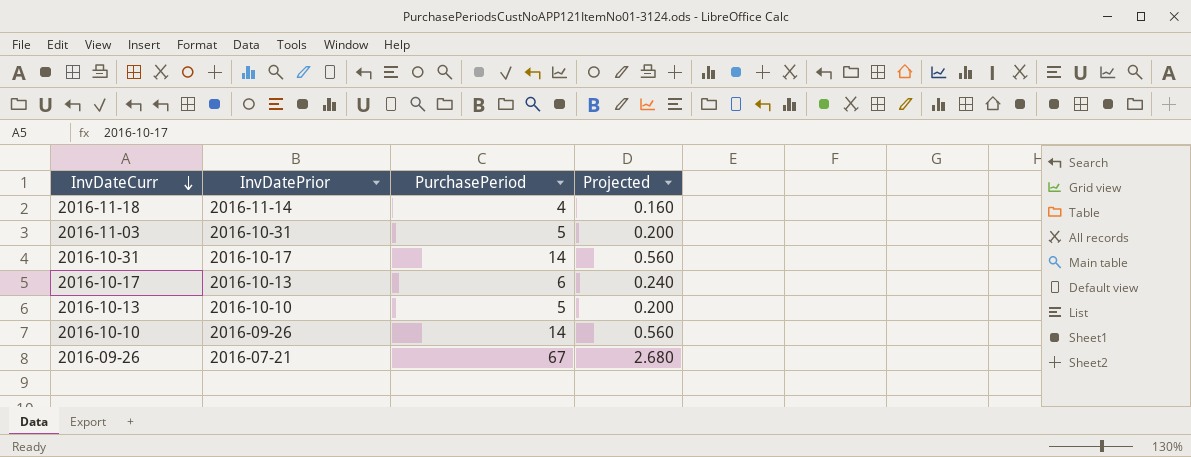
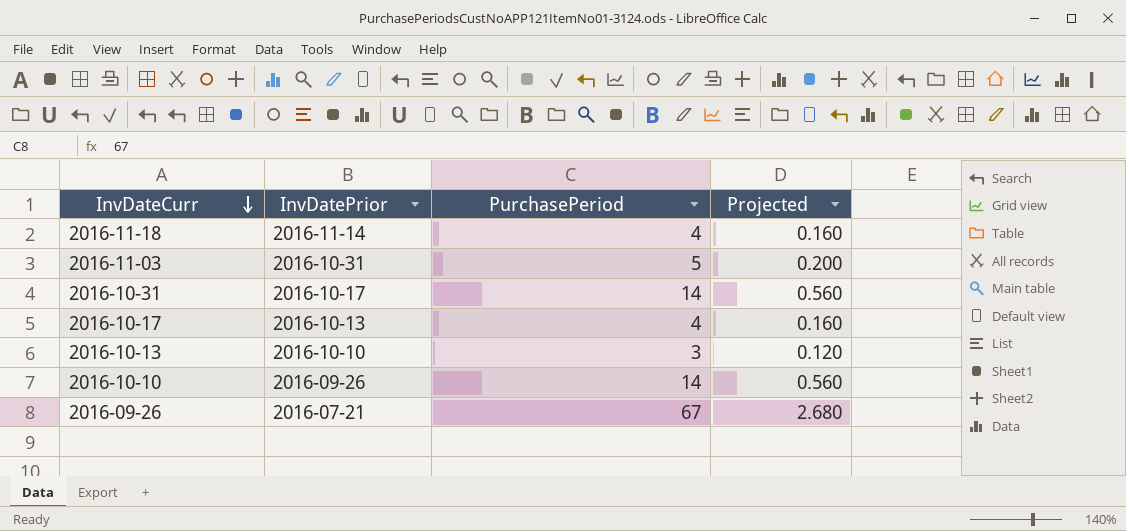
2016-10-17 | PurchasePeriod: 6 -> 4
2016-10-17 | Projected: 0.240 -> 0.160
2016-10-13 | PurchasePeriod: 5 -> 3
2016-10-13 | Projected: 0.200 -> 0.120

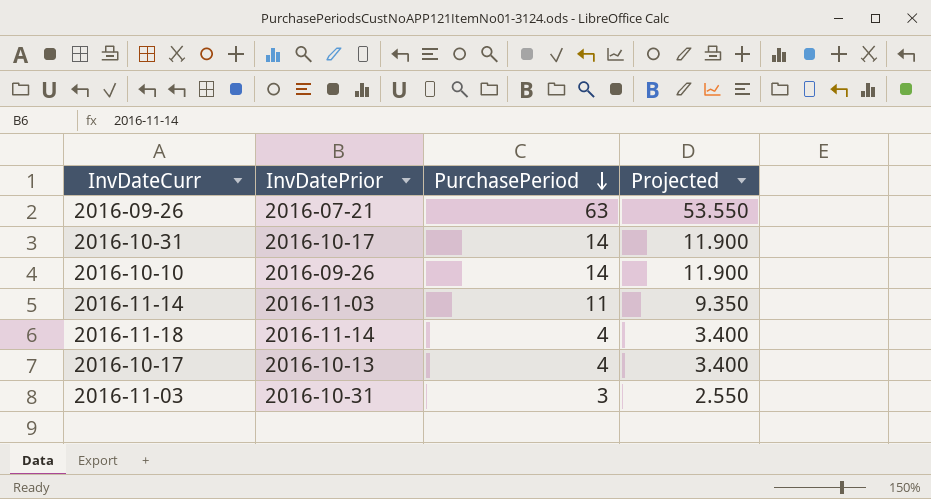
row order: InvDateCurr descending -> PurchasePeriod descending
column Projected | formula: [PurchasePeriod] * 0.04 -> [PurchasePeriod] * 0.85
row 2016-10-13: 2016-10-10 | 3 | 0.120 -> none
2016-09-26 | PurchasePeriod: 67 -> 63
row 2016-11-14: none -> 2016-11-03 | 11 | 9.350
2016-11-03 | PurchasePeriod: 5 -> 3

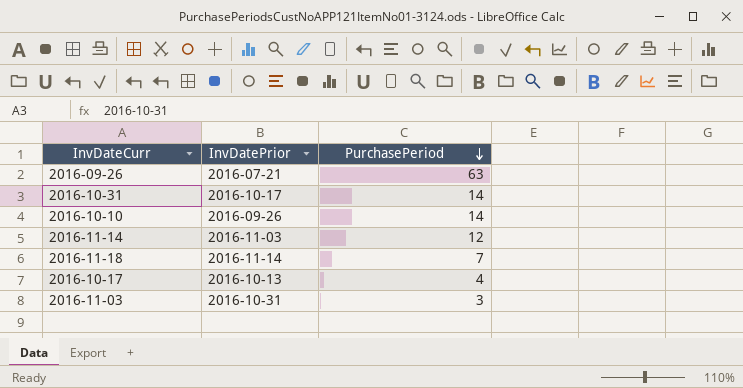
column Projected | formula: [PurchasePeriod] * 0.85 -> none
2016-11-14 | PurchasePeriod: 11 -> 12
2016-11-18 | PurchasePeriod: 4 -> 7

